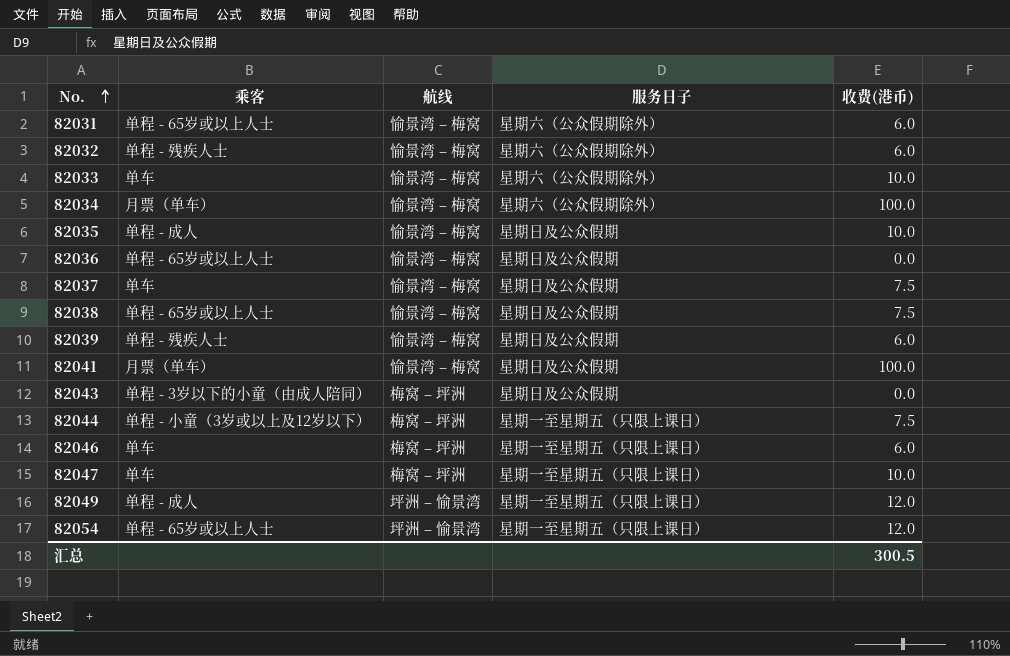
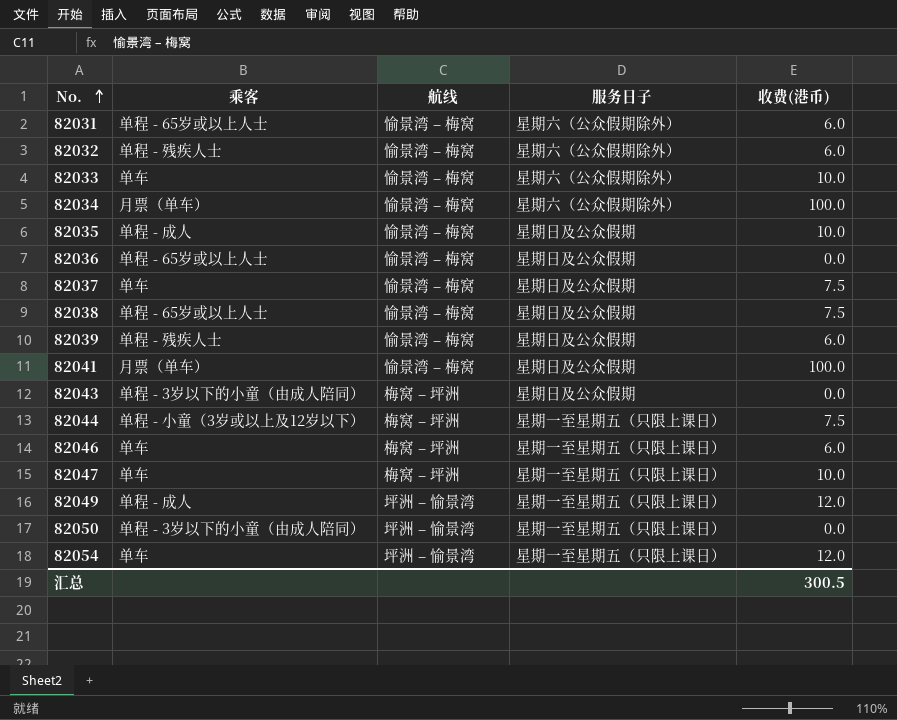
row 82050: none -> 单程 - 3岁以下的小童（由成人陪同） | 坪洲 – 愉景湾 | 星期一至星期五（只限上课日） | 0.0
82054 | 乘客: 单程 - 65岁或以上人士 -> 单车

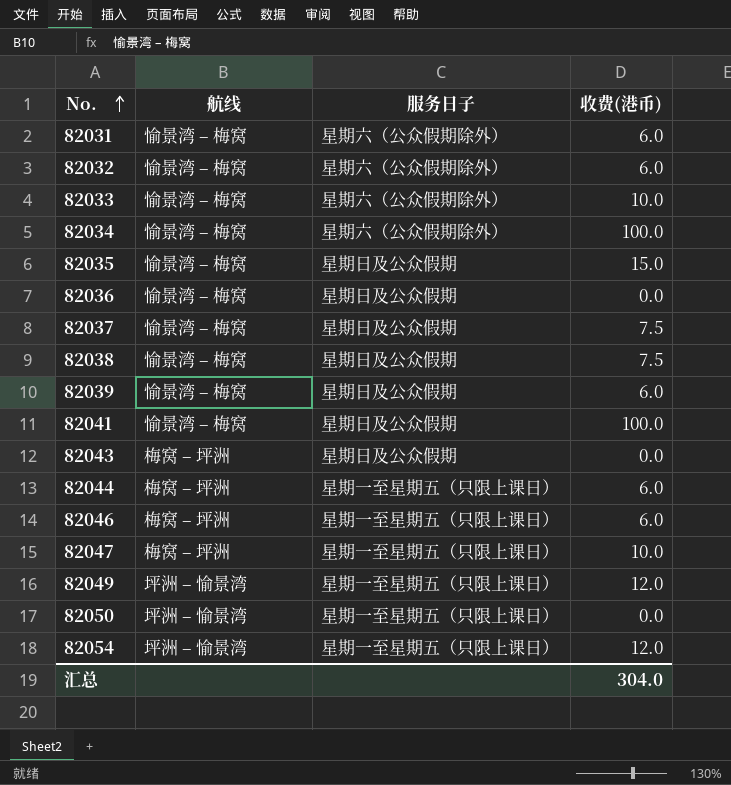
column 乘客 | position: 2 -> none
82035 | 收费(港币): 10.0 -> 15.0
82044 | 收费(港币): 7.5 -> 6.0
汇总 | 收费(港币): 300.5 -> 304.0

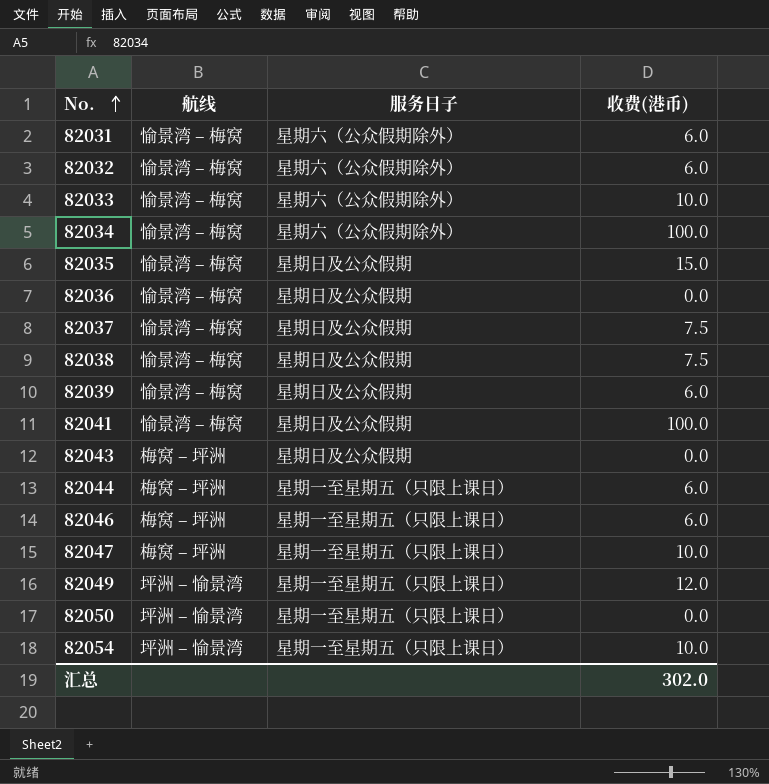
82054 | 收费(港币): 12.0 -> 10.0
汇总 | 收费(港币): 304.0 -> 302.0

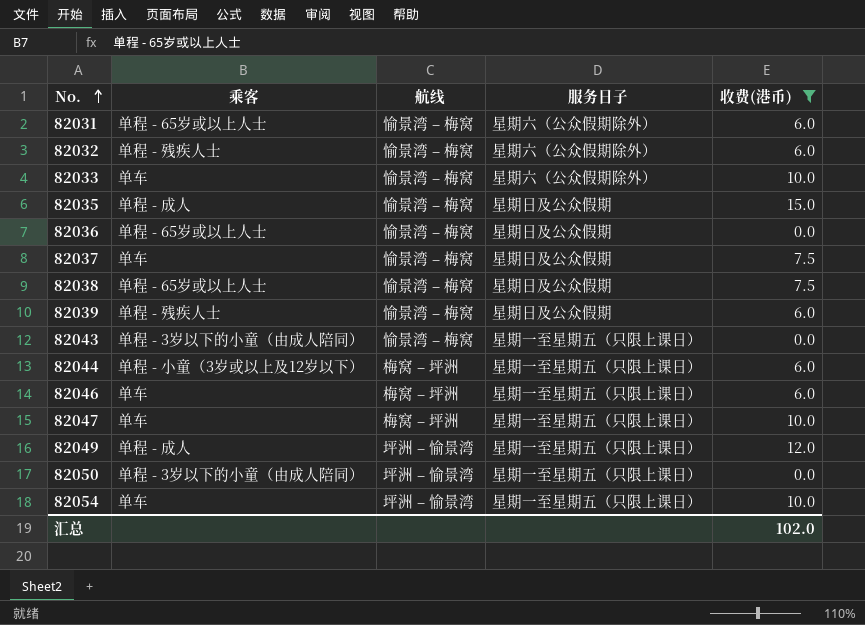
filter: none -> 收费(港币) != 100.0
column 乘客 | position: none -> 2
82043 | 航线: 梅窝 – 坪洲 -> 愉景湾 – 梅窝
82043 | 服务日子: 星期日及公众假期 -> 星期一至星期五（只限上课日）
汇总 | 收费(港币): 302.0 -> 102.0

